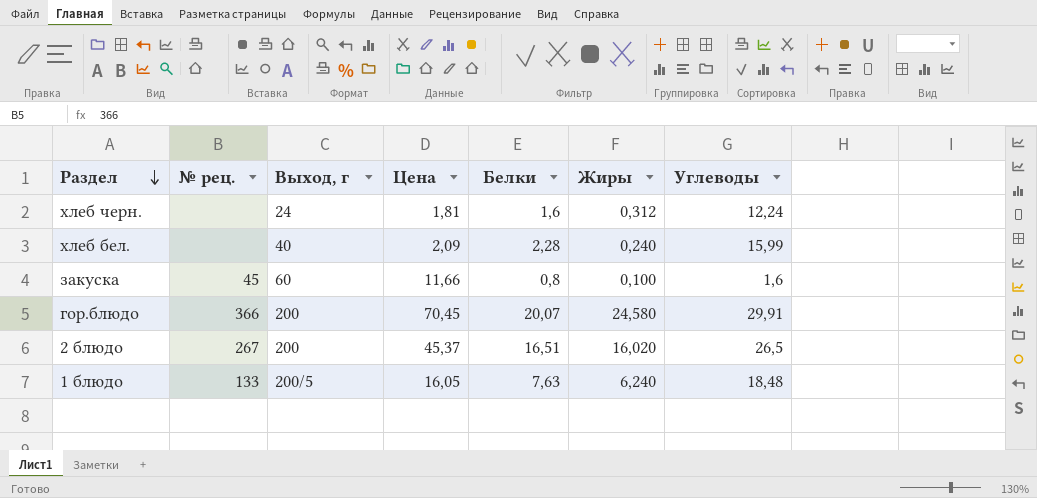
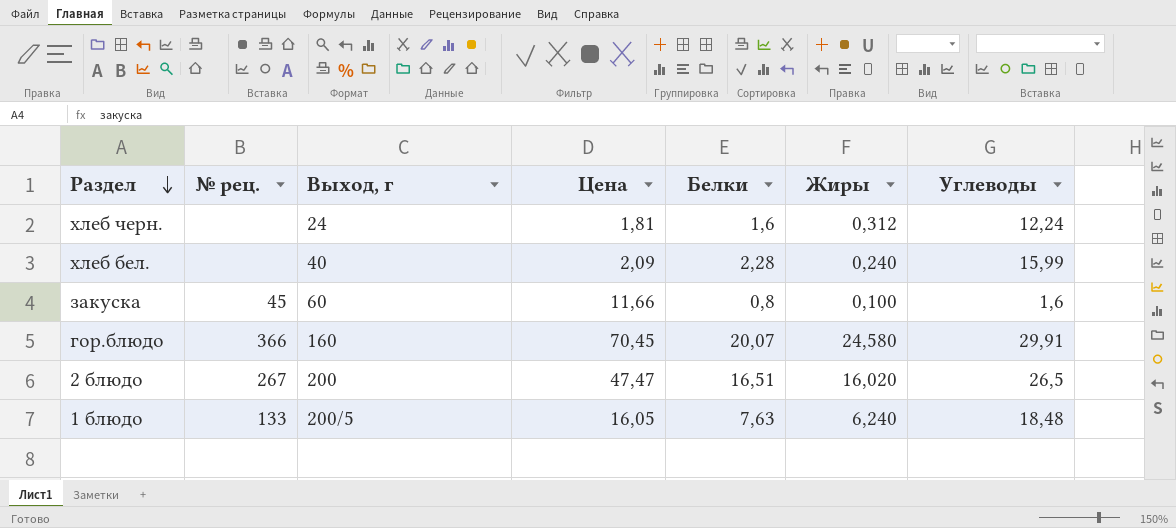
гор.блюдо | Выход, г: 200 -> 160
2 блюдо | Цена: 45,37 -> 47,47

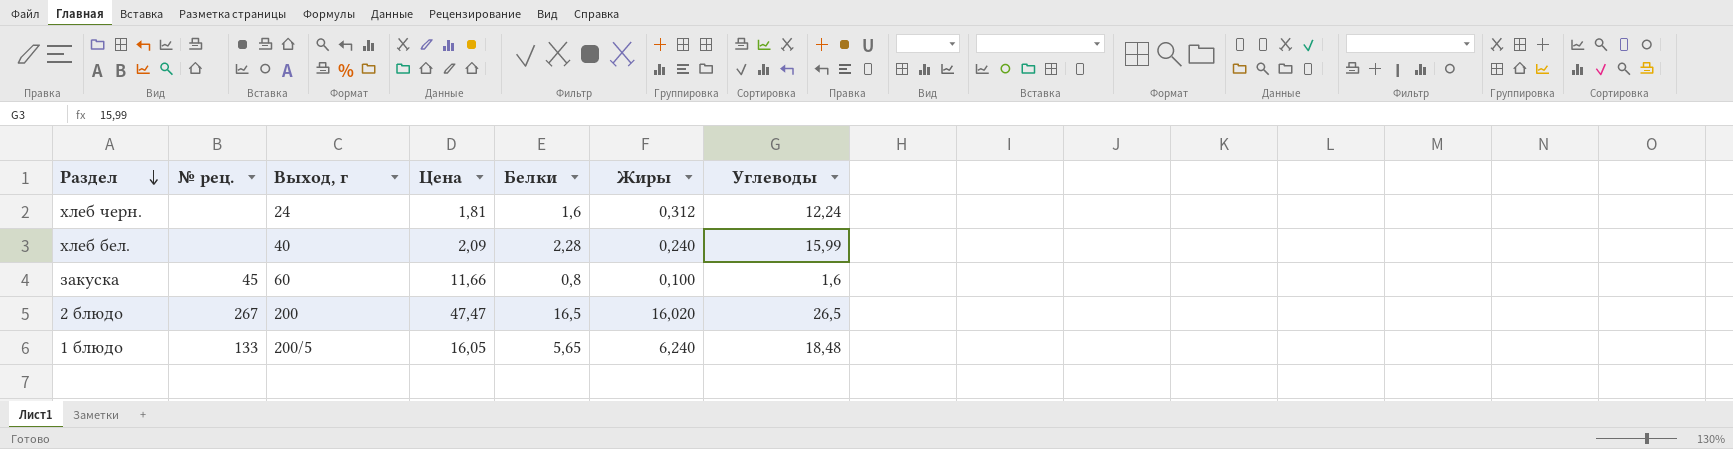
row гор.блюдо: 366 | 160 | 70,45 | 20,07 | 24,580 | 29,91 -> none
2 блюдо | Белки: 16,51 -> 16,5
1 блюдо | Белки: 7,63 -> 5,65

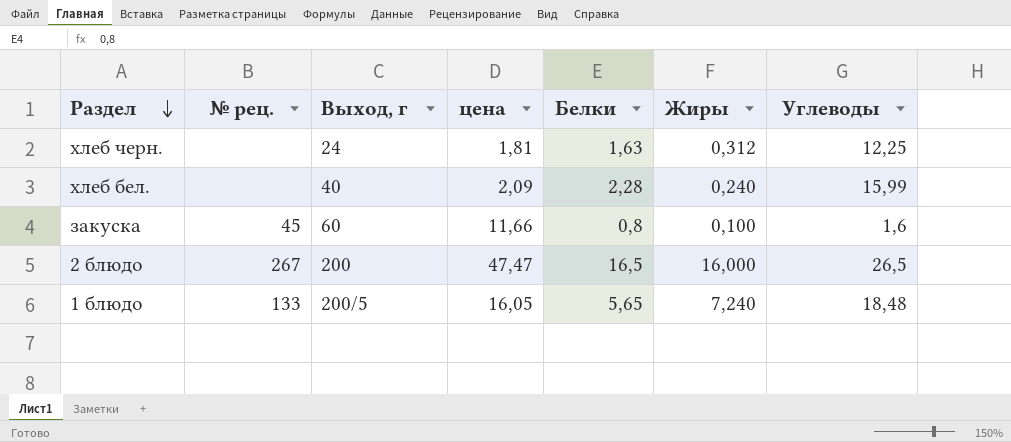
column name: Цена -> цена
хлеб черн. | Белки: 1,6 -> 1,63
хлеб черн. | Углеводы: 12,24 -> 12,25
2 блюдо | Жиры: 16,020 -> 16,000
1 блюдо | Жиры: 6,240 -> 7,240

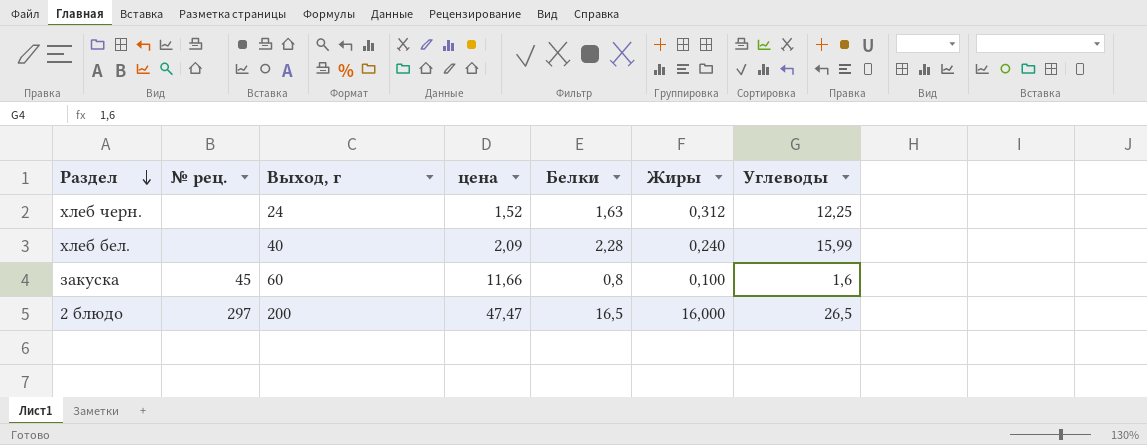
row 1 блюдо: 133 | 200/5 | 16,05 | 5,65 | 7,240 | 18,48 -> none
хлеб черн. | цена: 1,81 -> 1,52
2 блюдо | № рец.: 267 -> 297

